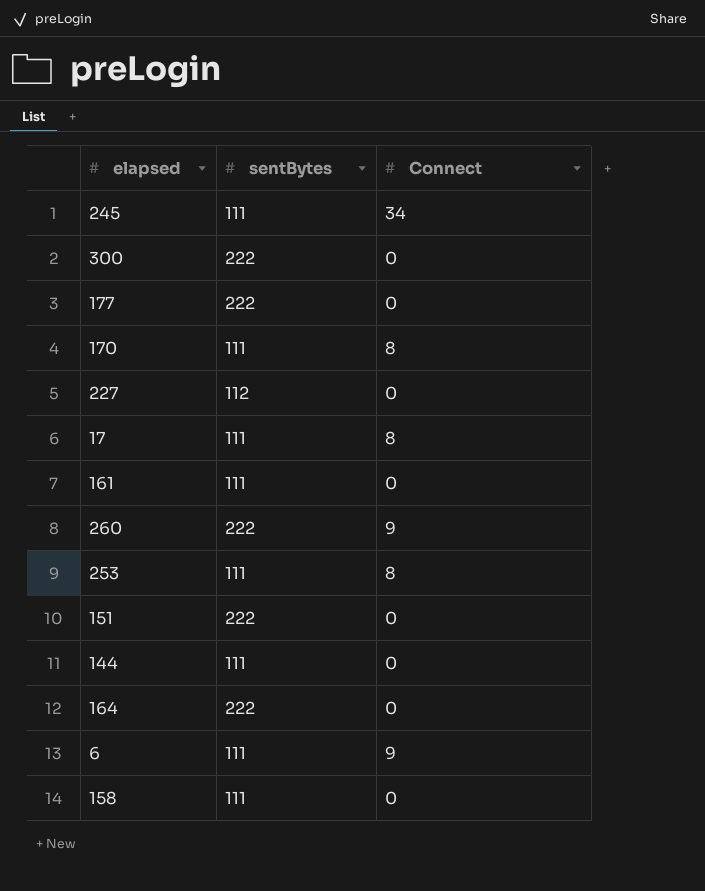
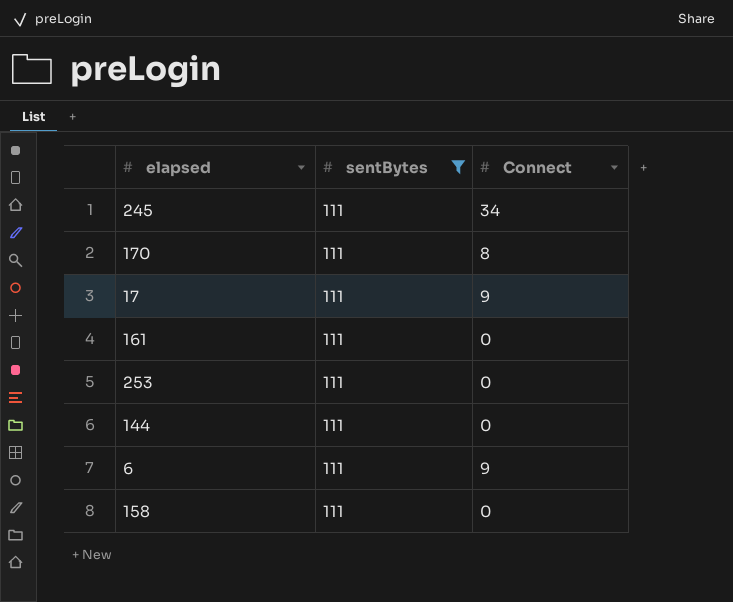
filter: none -> sentBytes = 111
17 | Connect: 8 -> 9
253 | Connect: 8 -> 0

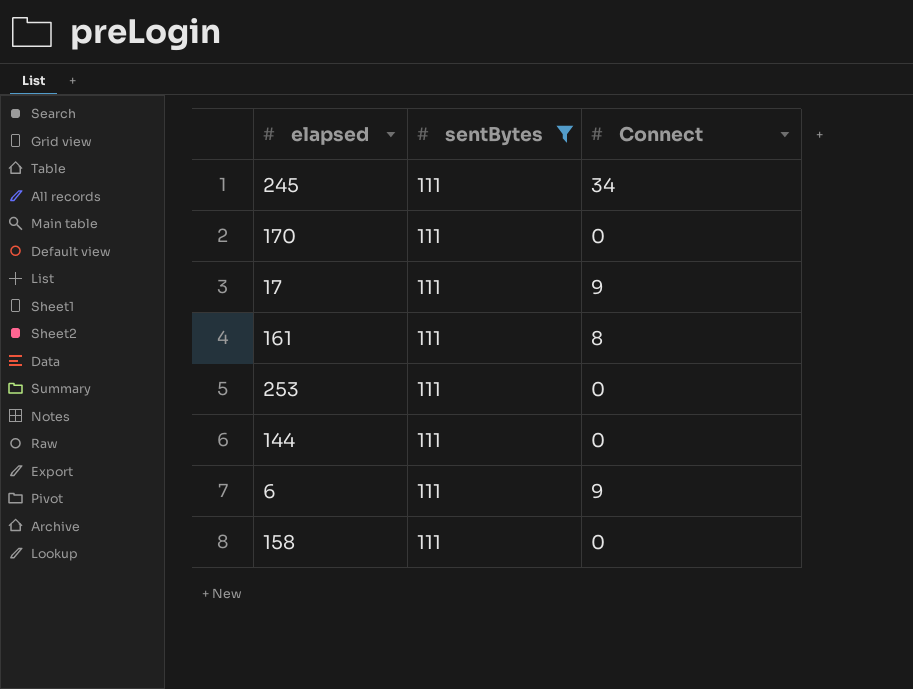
170 | Connect: 8 -> 0
161 | Connect: 0 -> 8

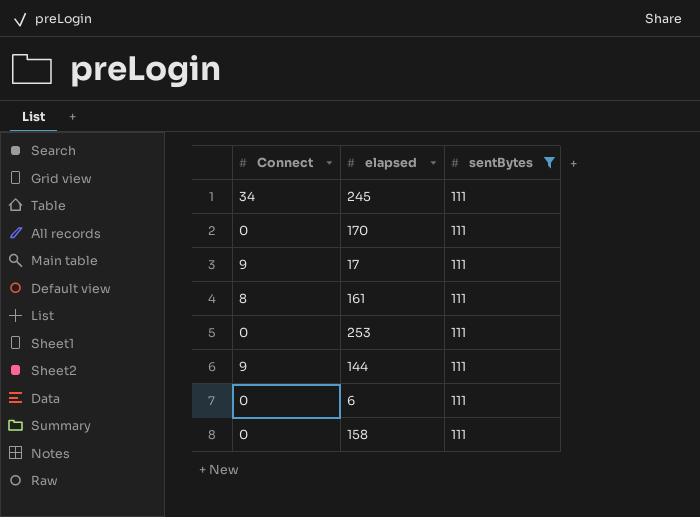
column Connect | position: 3 -> 1
144 | Connect: 0 -> 9
6 | Connect: 9 -> 0

